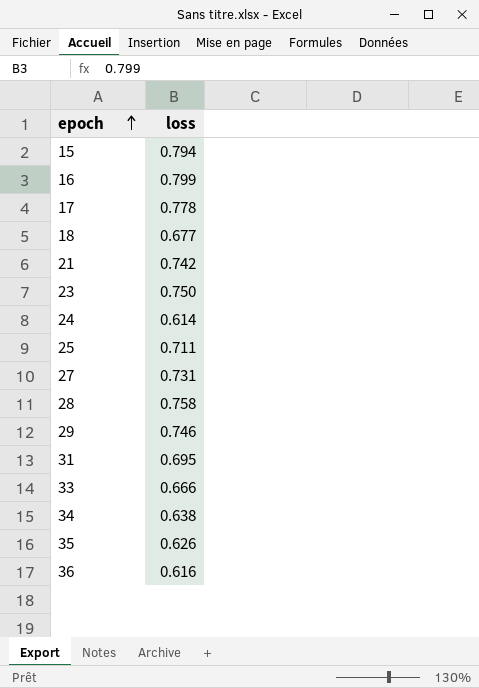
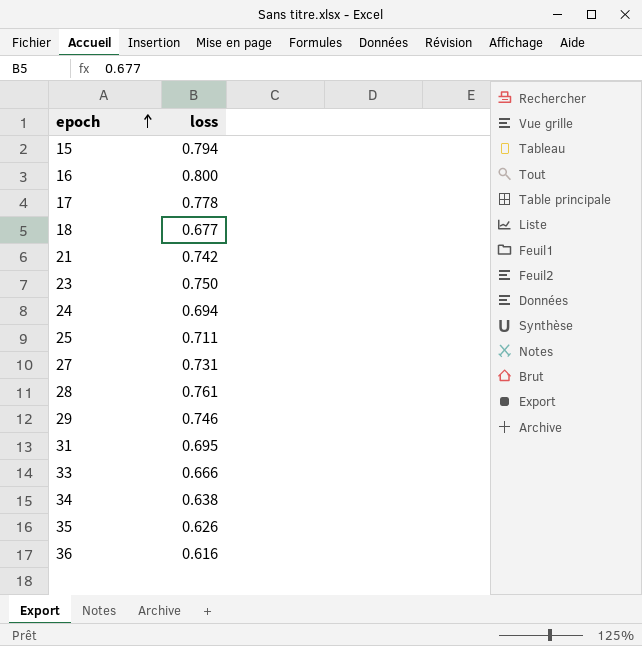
16 | loss: 0.799 -> 0.800
24 | loss: 0.614 -> 0.694
28 | loss: 0.758 -> 0.761

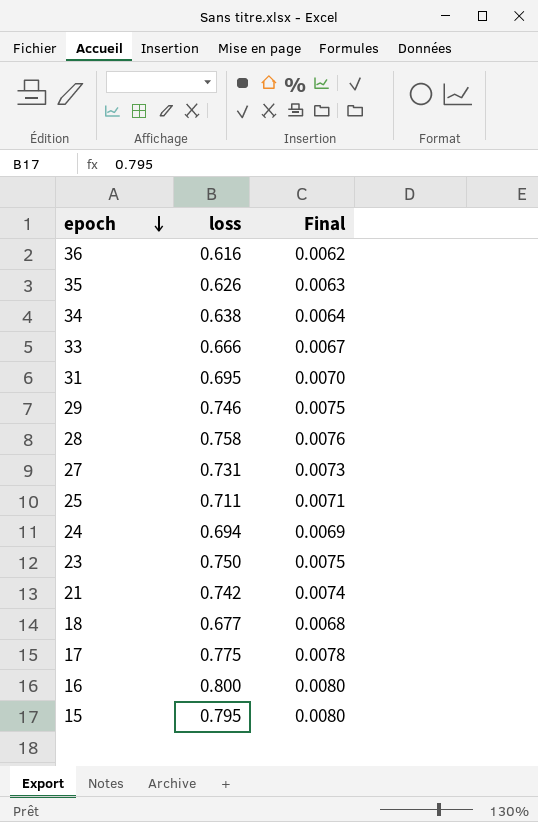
row order: epoch ascending -> epoch descending
column Final | formula: none -> [loss] * 0.01
28 | loss: 0.761 -> 0.758
17 | loss: 0.778 -> 0.775
15 | loss: 0.794 -> 0.795

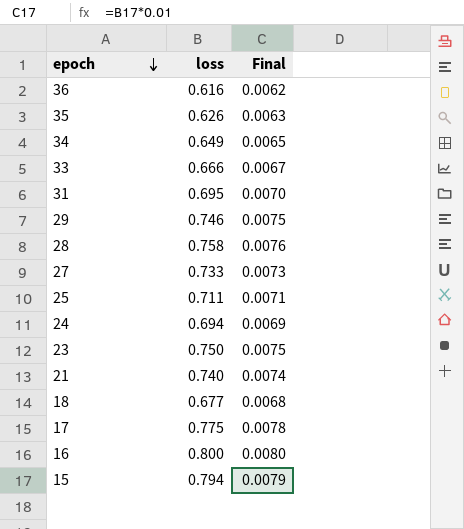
34 | loss: 0.638 -> 0.649
34 | Final: 0.0064 -> 0.0065
27 | loss: 0.731 -> 0.733
21 | loss: 0.742 -> 0.740
15 | loss: 0.795 -> 0.794
15 | Final: 0.0080 -> 0.0079

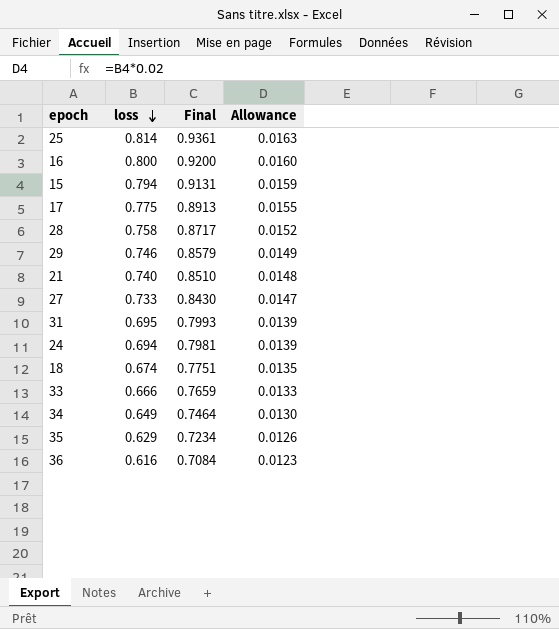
row order: epoch descending -> loss descending
column Final | formula: [loss] * 0.01 -> [loss] * 1.15
column Allowance | formula: none -> [loss] * 0.02
row 23: 0.750 | 0.0075 -> none
25 | loss: 0.711 -> 0.814
18 | loss: 0.677 -> 0.674
35 | loss: 0.626 -> 0.629

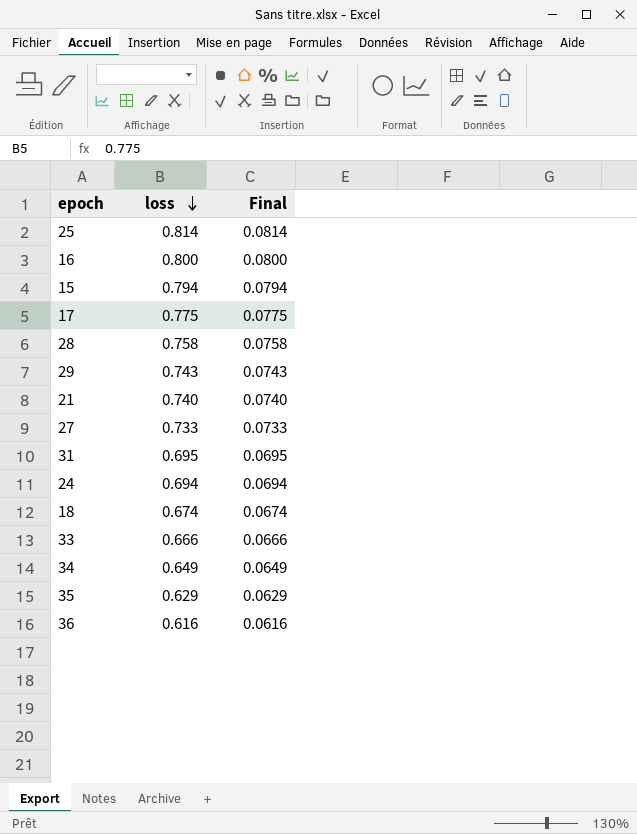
column Allowance | formula: [loss] * 0.02 -> none
column Final | formula: [loss] * 1.15 -> [loss] * 0.1
29 | loss: 0.746 -> 0.743

